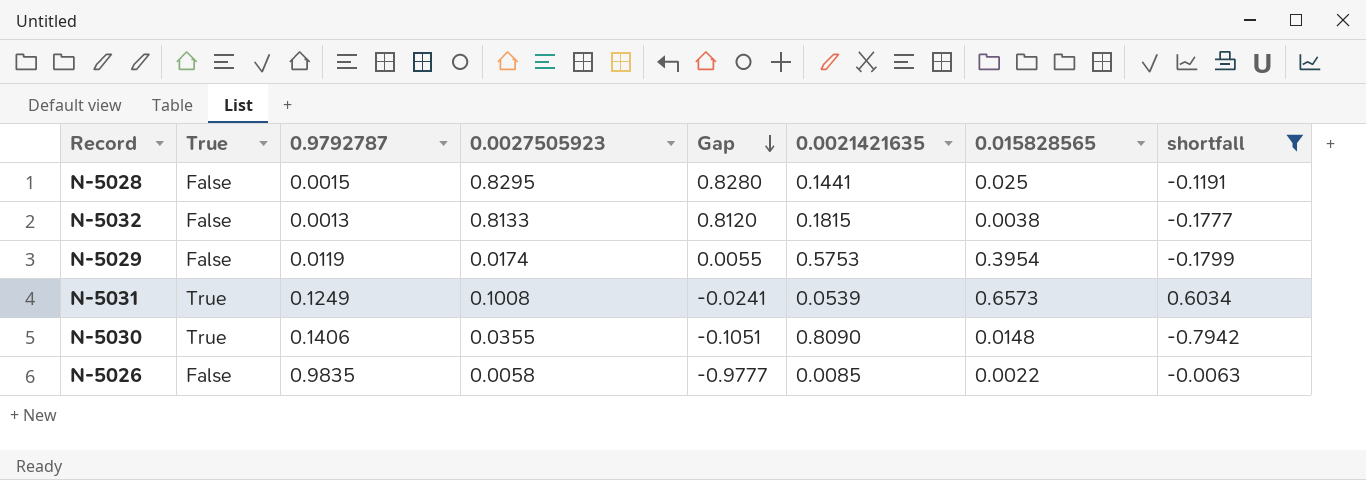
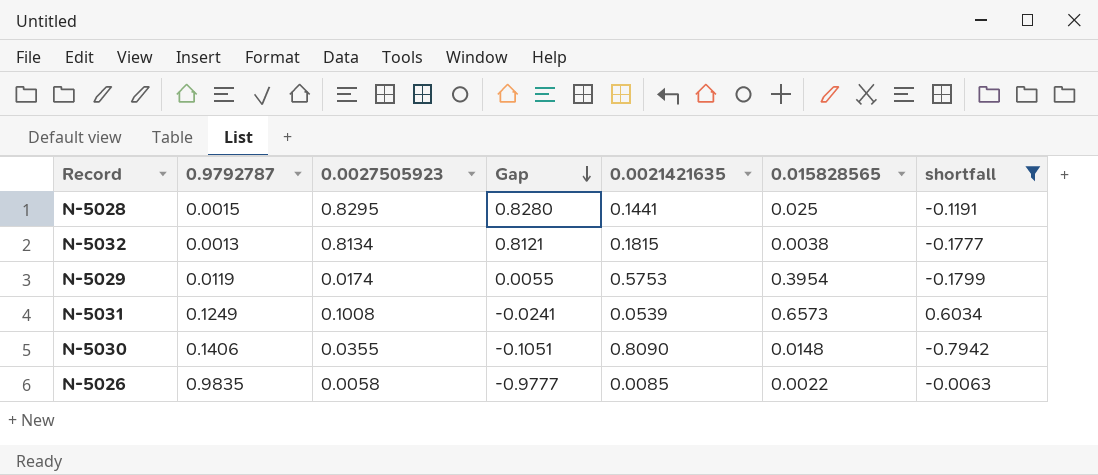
column True | position: 2 -> none
N-5032 | 0.0027505923: 0.8133 -> 0.8134
N-5032 | Gap: 0.8120 -> 0.8121

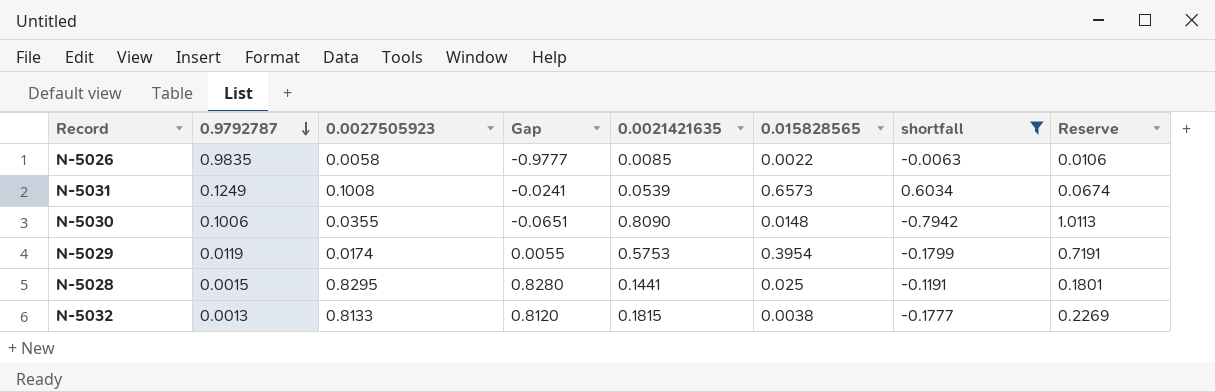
row order: Gap descending -> 0.9792787 descending
column Reserve | formula: none -> [0.0021421635] * 1.25
N-5030 | 0.9792787: 0.1406 -> 0.1006
N-5030 | Gap: -0.1051 -> -0.0651
N-5032 | 0.0027505923: 0.8134 -> 0.8133
N-5032 | Gap: 0.8121 -> 0.8120

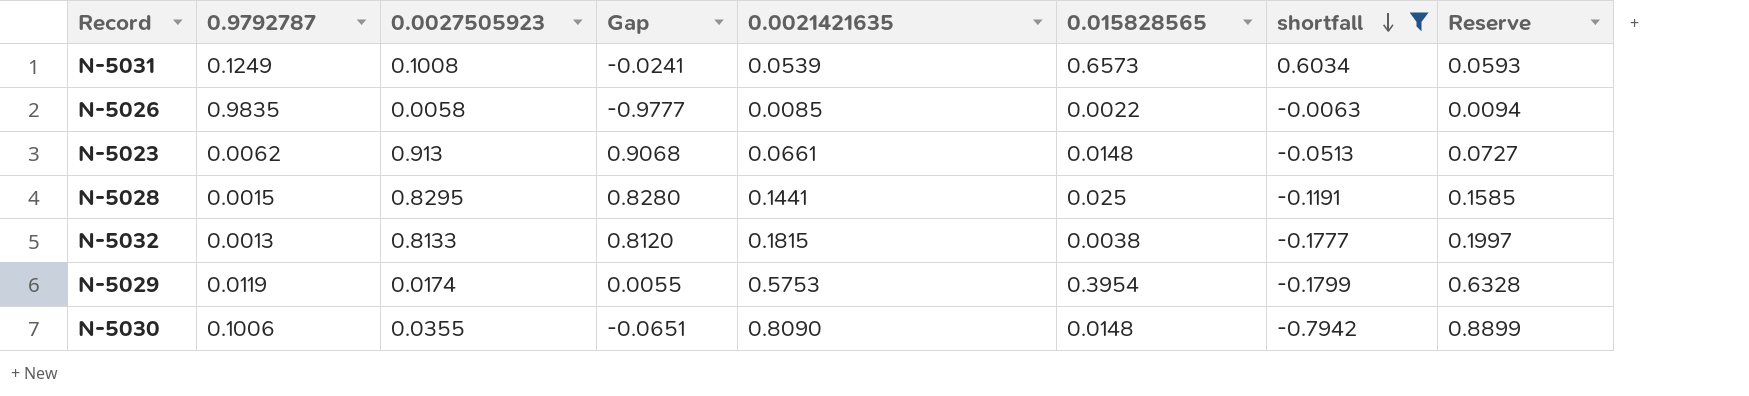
row order: 0.9792787 descending -> shortfall descending
column Reserve | formula: [0.0021421635] * 1.25 -> [0.0021421635] * 1.1
row N-5023: none -> 0.0062 | 0.913 | 0.9068 | 0.0661 | 0.0148 | -0.0513 | 0.0727

